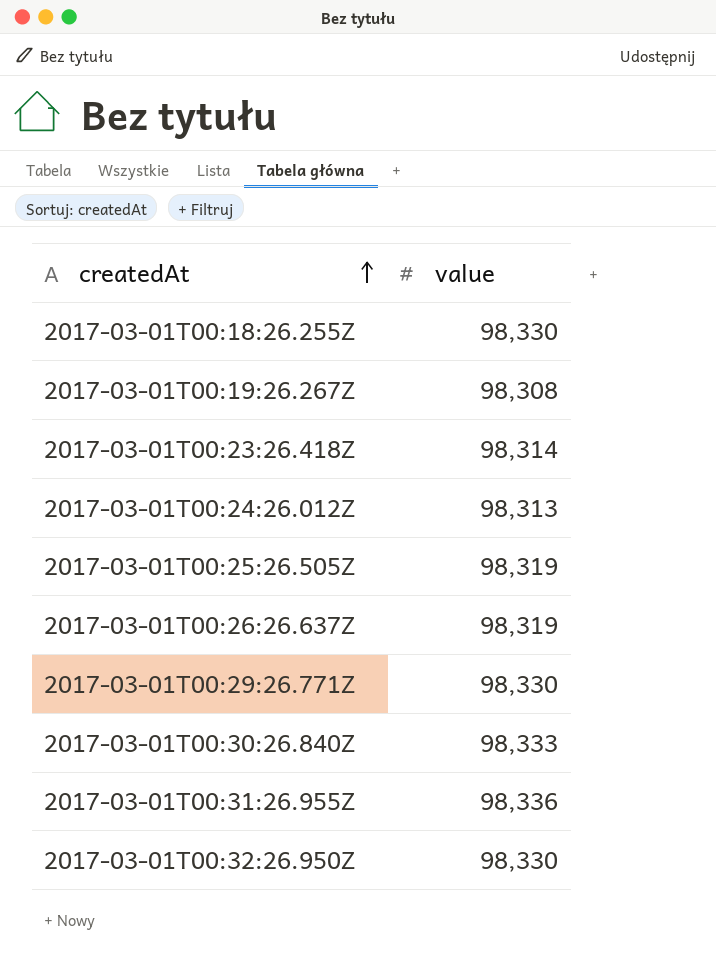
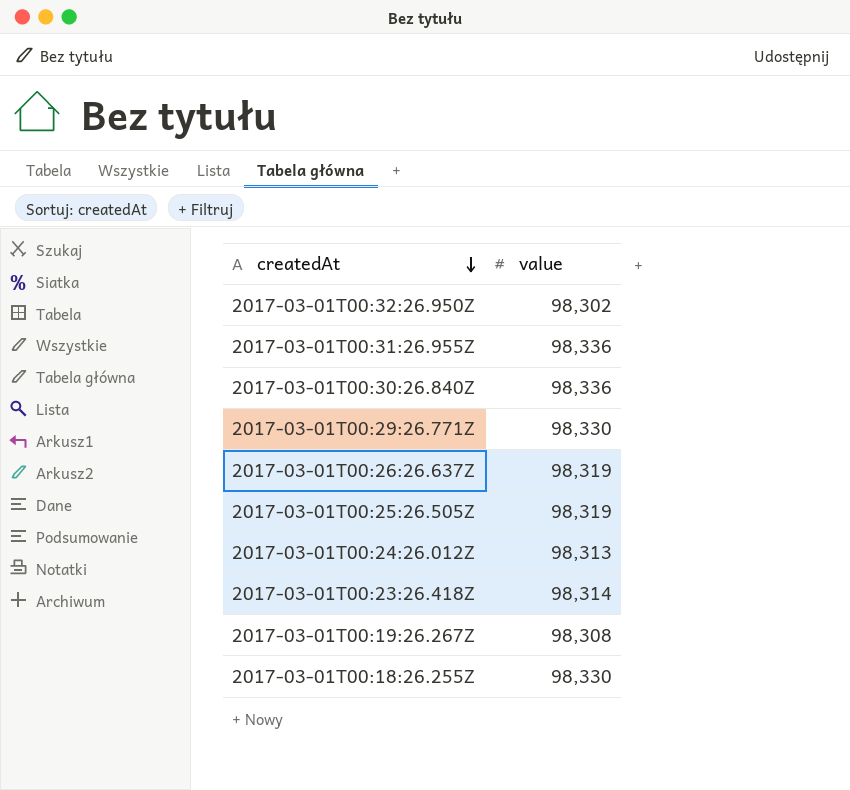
row order: createdAt ascending -> createdAt descending
2017-03-01T00:32:26.950Z | value: 98,330 -> 98,302
2017-03-01T00:30:26.840Z | value: 98,333 -> 98,336

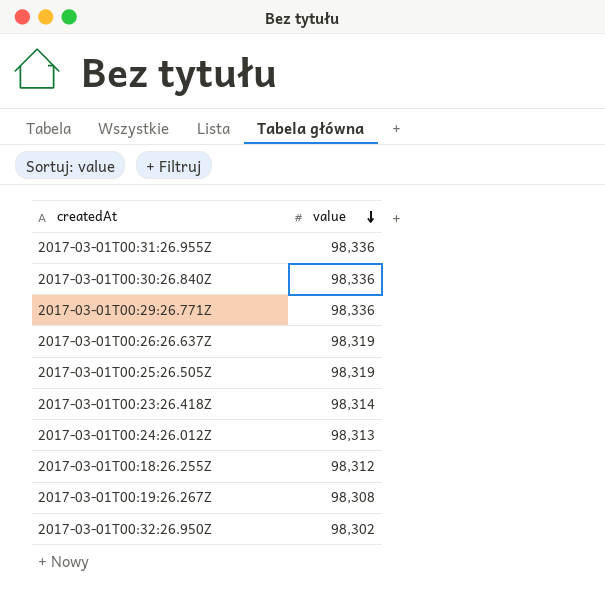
row order: createdAt descending -> value descending
2017-03-01T00:29:26.771Z | value: 98,330 -> 98,336
2017-03-01T00:18:26.255Z | value: 98,330 -> 98,312

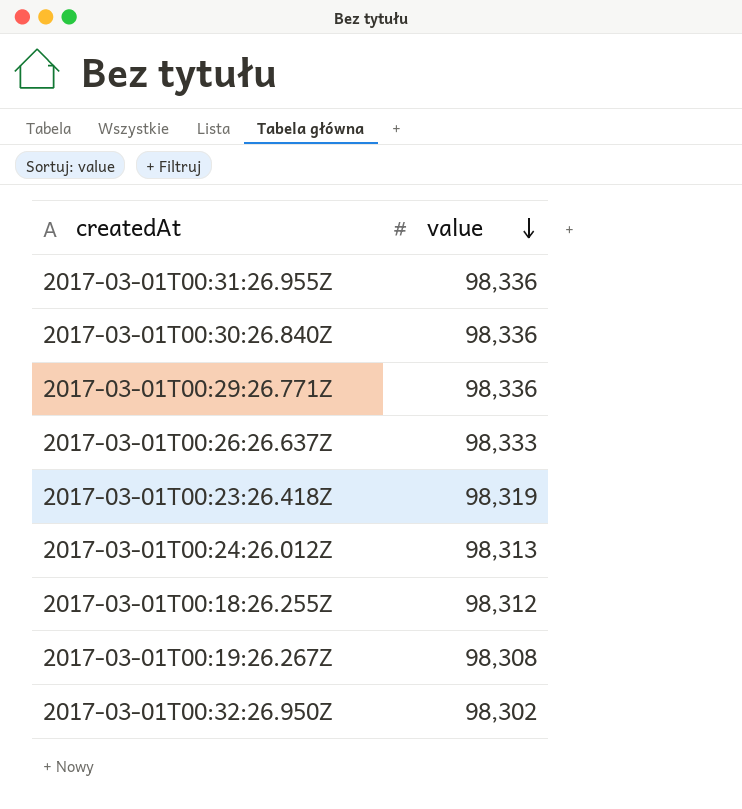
row 2017-03-01T00:25:26.505Z: 98,319 -> none
2017-03-01T00:26:26.637Z | value: 98,319 -> 98,333
2017-03-01T00:23:26.418Z | value: 98,314 -> 98,319

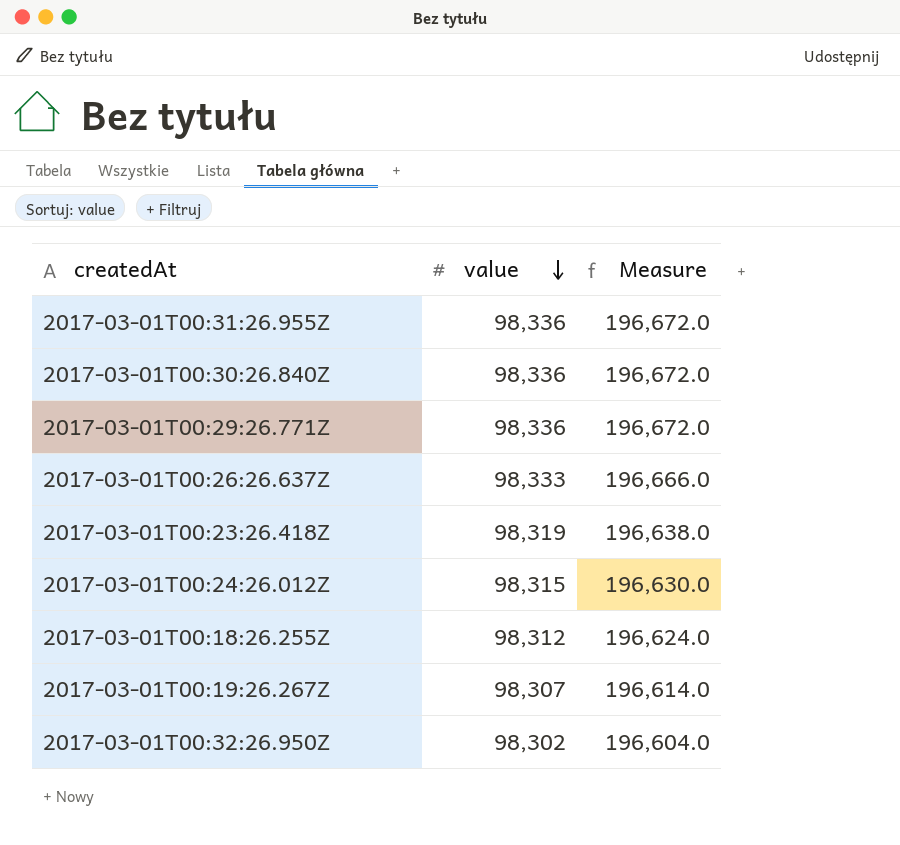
column Measure | formula: none -> [value] * 2
2017-03-01T00:24:26.012Z | value: 98,313 -> 98,315
2017-03-01T00:19:26.267Z | value: 98,308 -> 98,307

